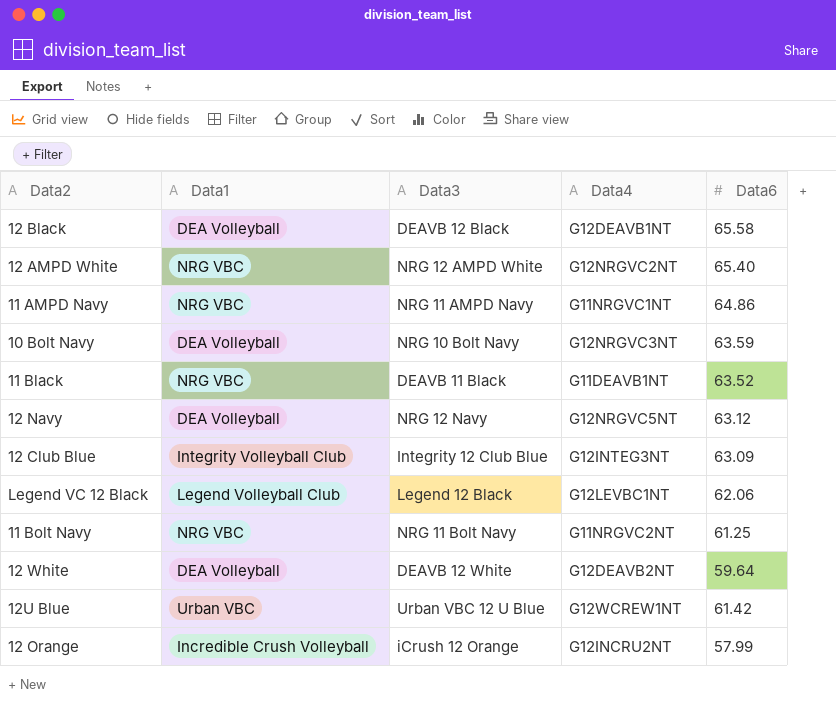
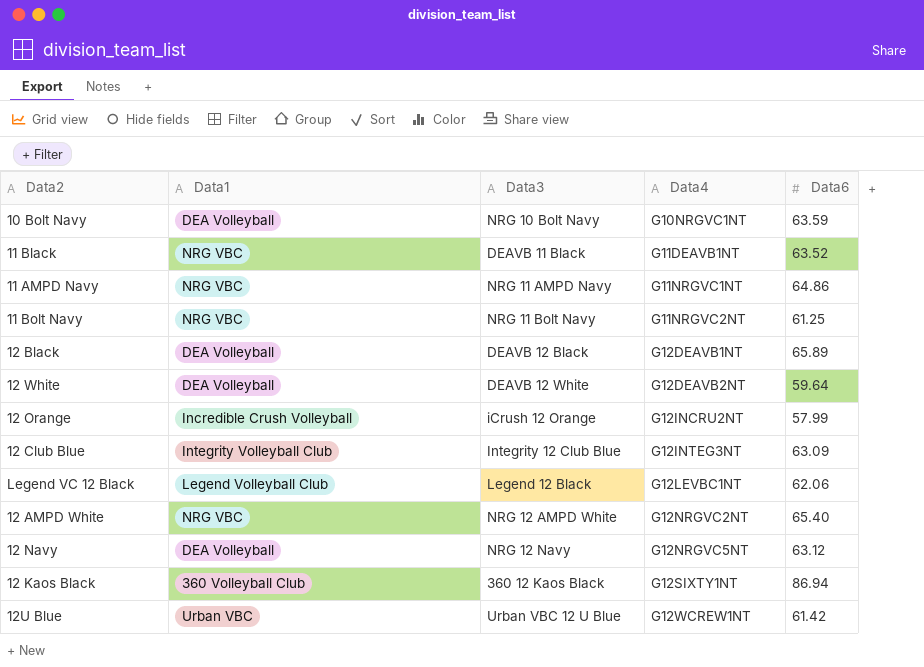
row order: none -> Data4 ascending
10 Bolt Navy | Data4: G12NRGVC3NT -> G10NRGVC1NT
12 Black | Data6: 65.58 -> 65.89
row 12 Kaos Black: none -> 360 Volleyball Club | 360 12 Kaos Black | G12SIXTY1NT | 86.94

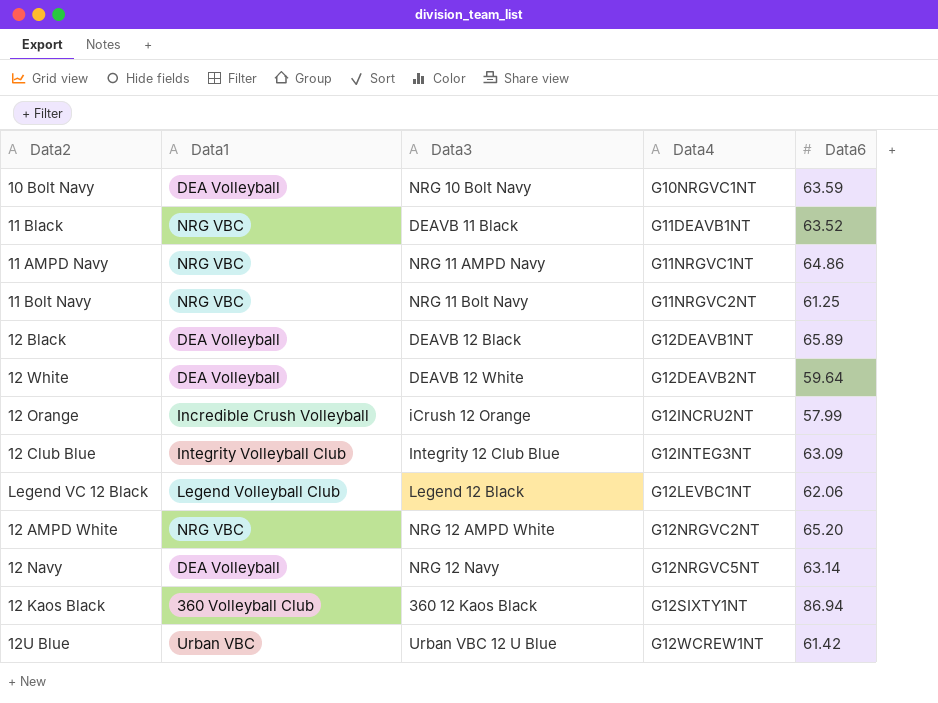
12 AMPD White | Data6: 65.40 -> 65.20
12 Navy | Data6: 63.12 -> 63.14

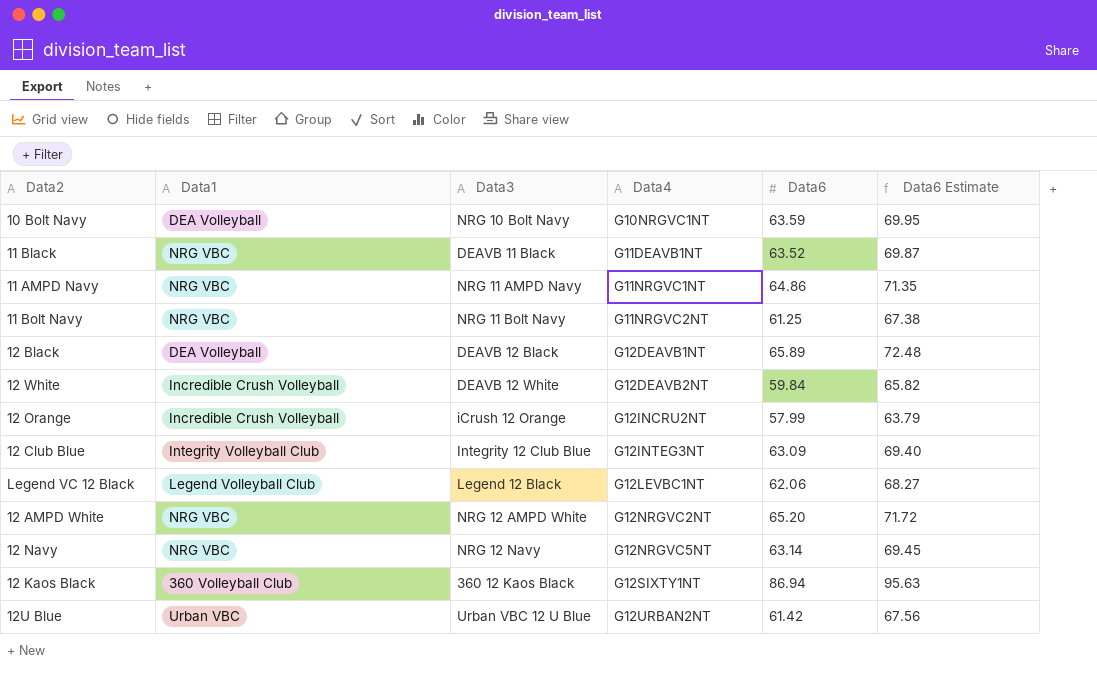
column Data6 Estimate | formula: none -> [Data6] * 1.1
12 White | Data1: DEA Volleyball -> Incredible Crush Volleyball
12 White | Data6: 59.64 -> 59.84
12 Navy | Data1: DEA Volleyball -> NRG VBC
12U Blue | Data4: G12WCREW1NT -> G12URBAN2NT

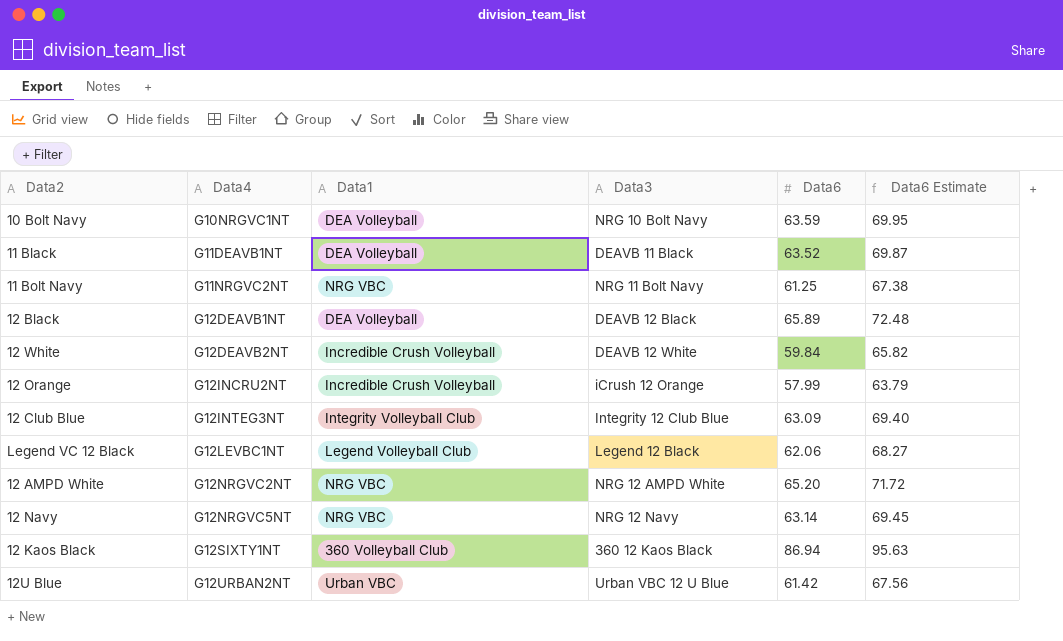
column Data4 | position: 4 -> 2
row 11 AMPD Navy: NRG VBC | NRG 11 AMPD Navy | G11NRGVC1NT | 64.86 | 71.35 -> none
11 Black | Data1: NRG VBC -> DEA Volleyball

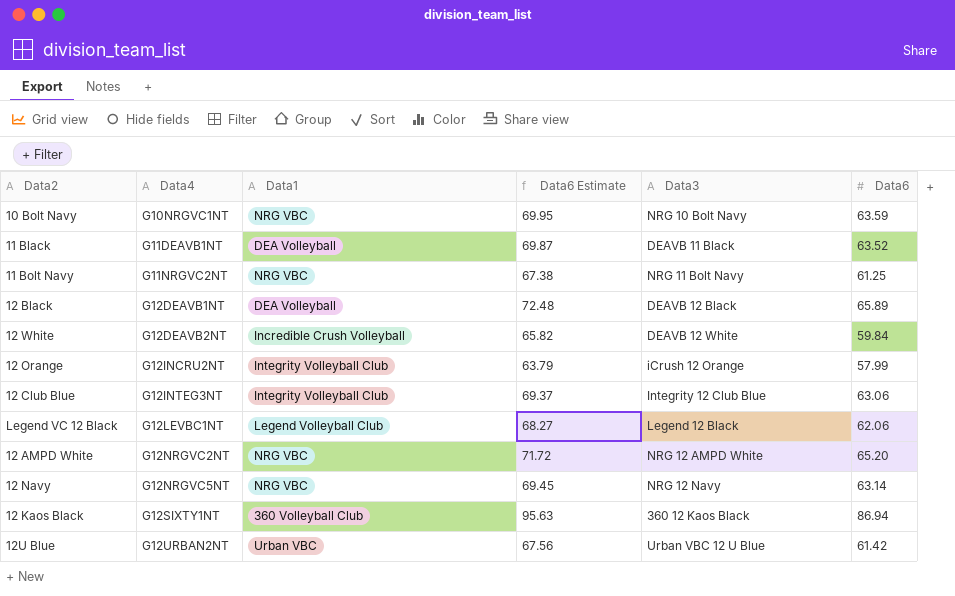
column Data6 Estimate | position: 6 -> 4
10 Bolt Navy | Data1: DEA Volleyball -> NRG VBC
12 Orange | Data1: Incredible Crush Volleyball -> Integrity Volleyball Club
12 Club Blue | Data6 Estimate: 69.40 -> 69.37
12 Club Blue | Data6: 63.09 -> 63.06

